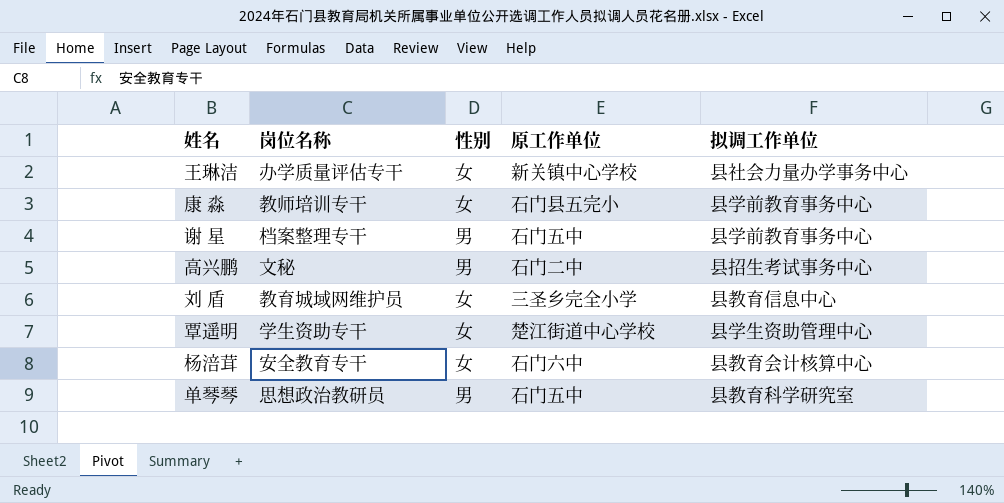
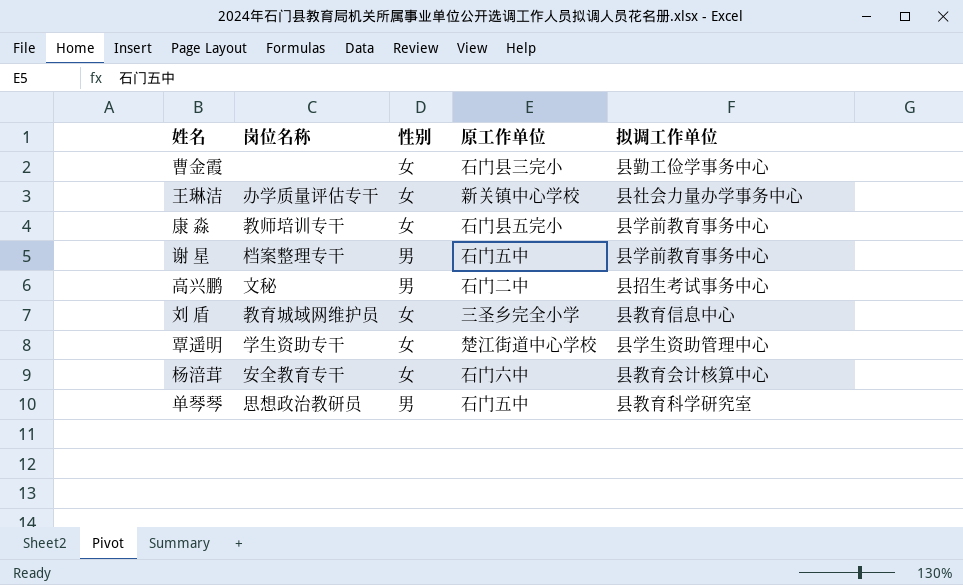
row 曹金霞: none -> none | 女 | 石门县三完小 | 县勤工俭学事务中心

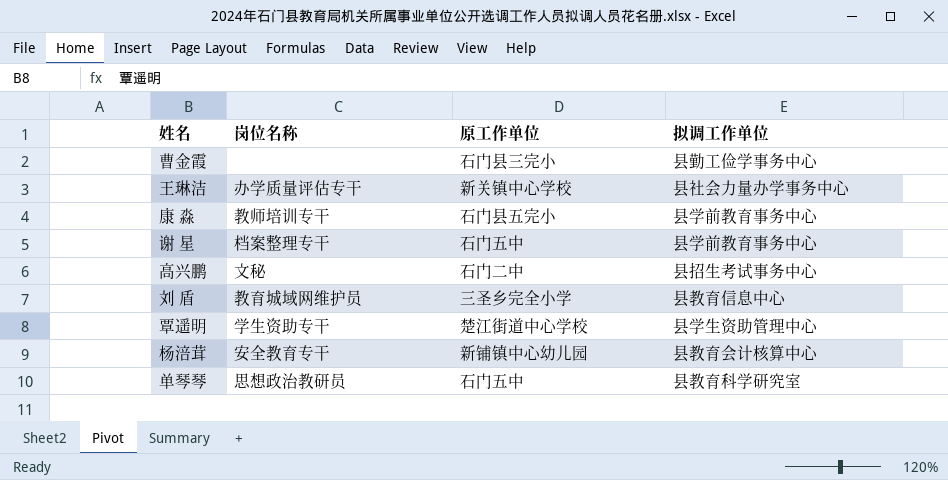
column 性别 | position: 3 -> none
杨涪茸 | 原工作单位: 石门六中 -> 新铺镇中心幼儿园

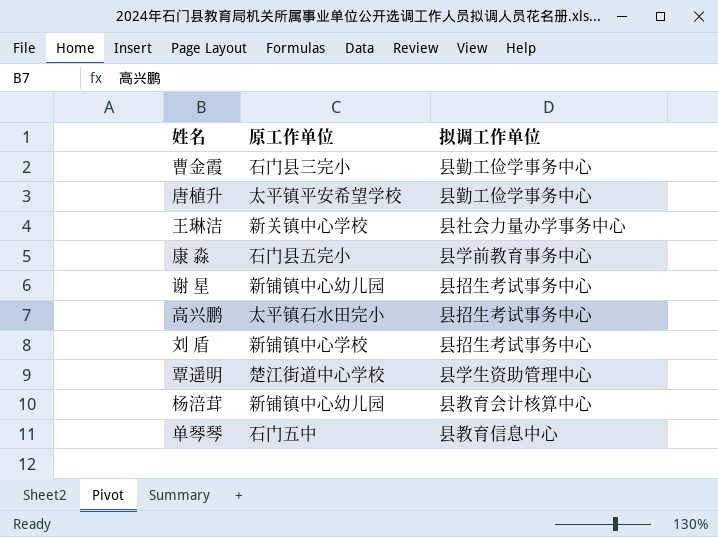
column 岗位名称 | position: 2 -> none
row 唐植升: none -> 太平镇平安希望学校 | 县勤工俭学事务中心
谢 星 | 原工作单位: 石门五中 -> 新铺镇中心幼儿园
谢 星 | 拟调工作单位: 县学前教育事务中心 -> 县招生考试事务中心
高兴鹏 | 原工作单位: 石门二中 -> 太平镇石水田完小
刘 盾 | 原工作单位: 三圣乡完全小学 -> 新铺镇中心学校
刘 盾 | 拟调工作单位: 县教育信息中心 -> 县招生考试事务中心
单琴琴 | 拟调工作单位: 县教育科学研究室 -> 县教育信息中心

